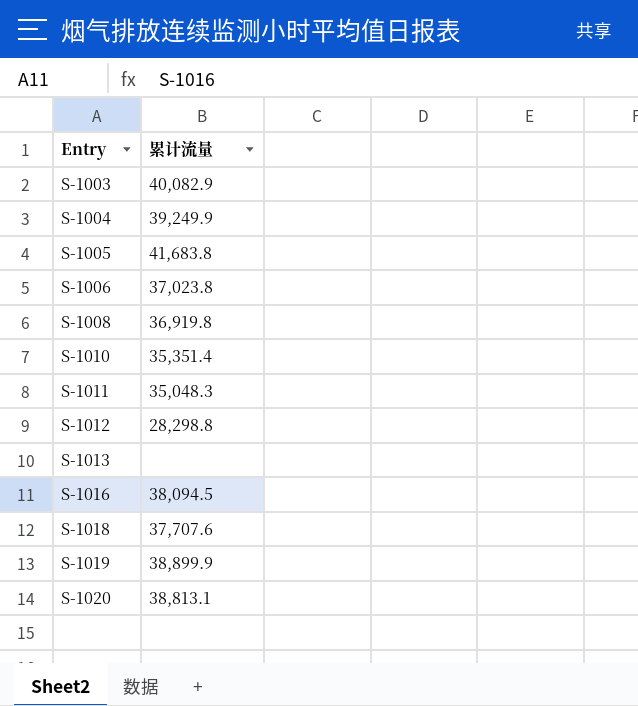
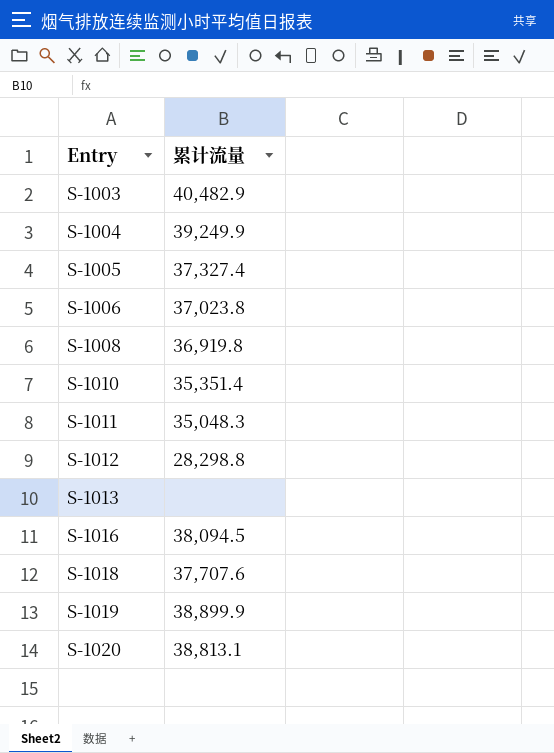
S-1003 | 累计流量: 40,082.9 -> 40,482.9
S-1005 | 累计流量: 41,683.8 -> 37,327.4

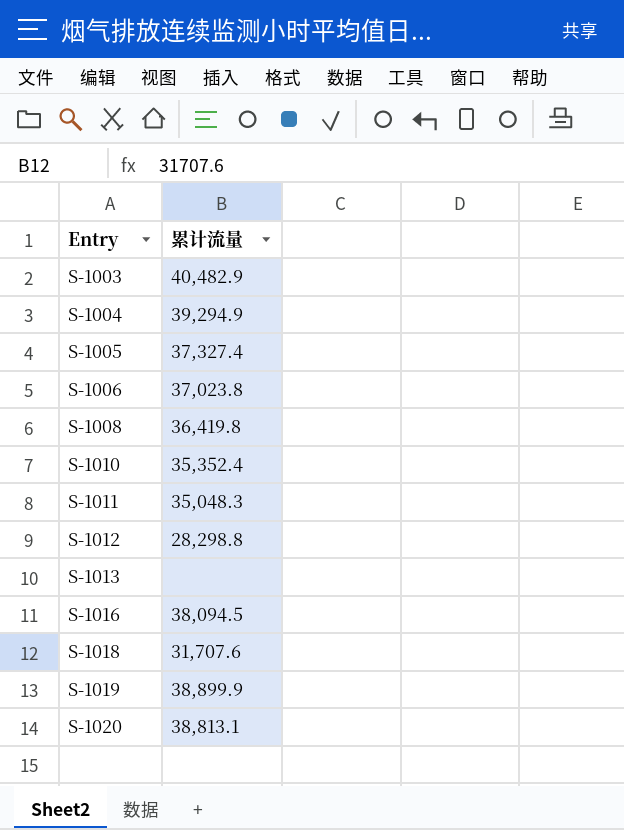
S-1004 | 累计流量: 39,249.9 -> 39,294.9
S-1008 | 累计流量: 36,919.8 -> 36,419.8
S-1010 | 累计流量: 35,351.4 -> 35,352.4
S-1018 | 累计流量: 37,707.6 -> 31,707.6

